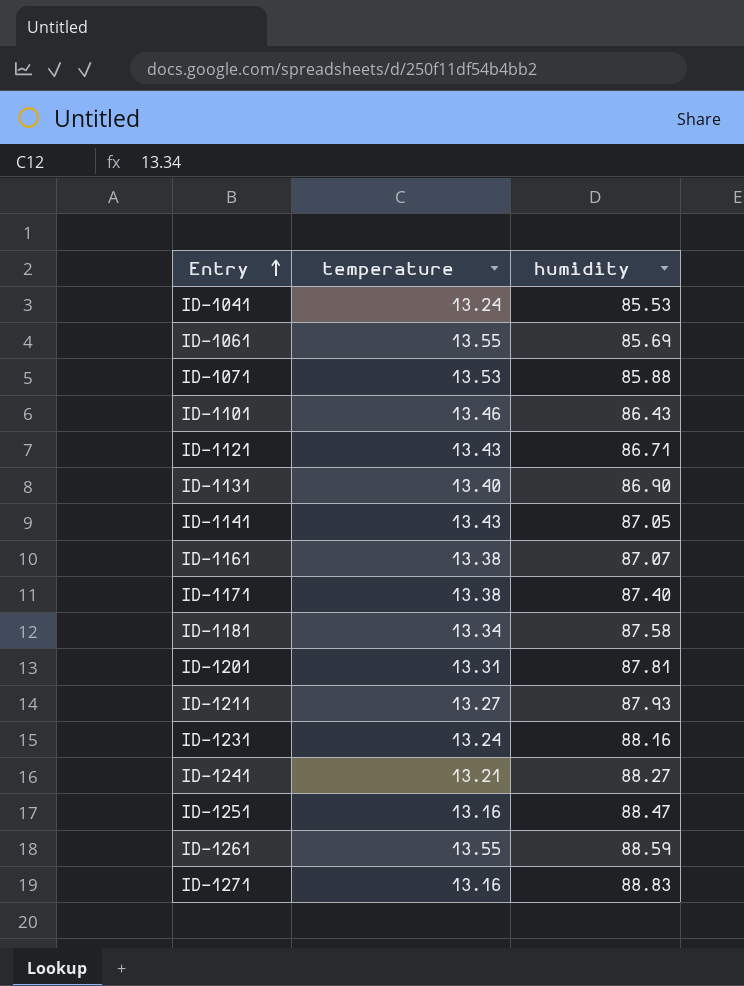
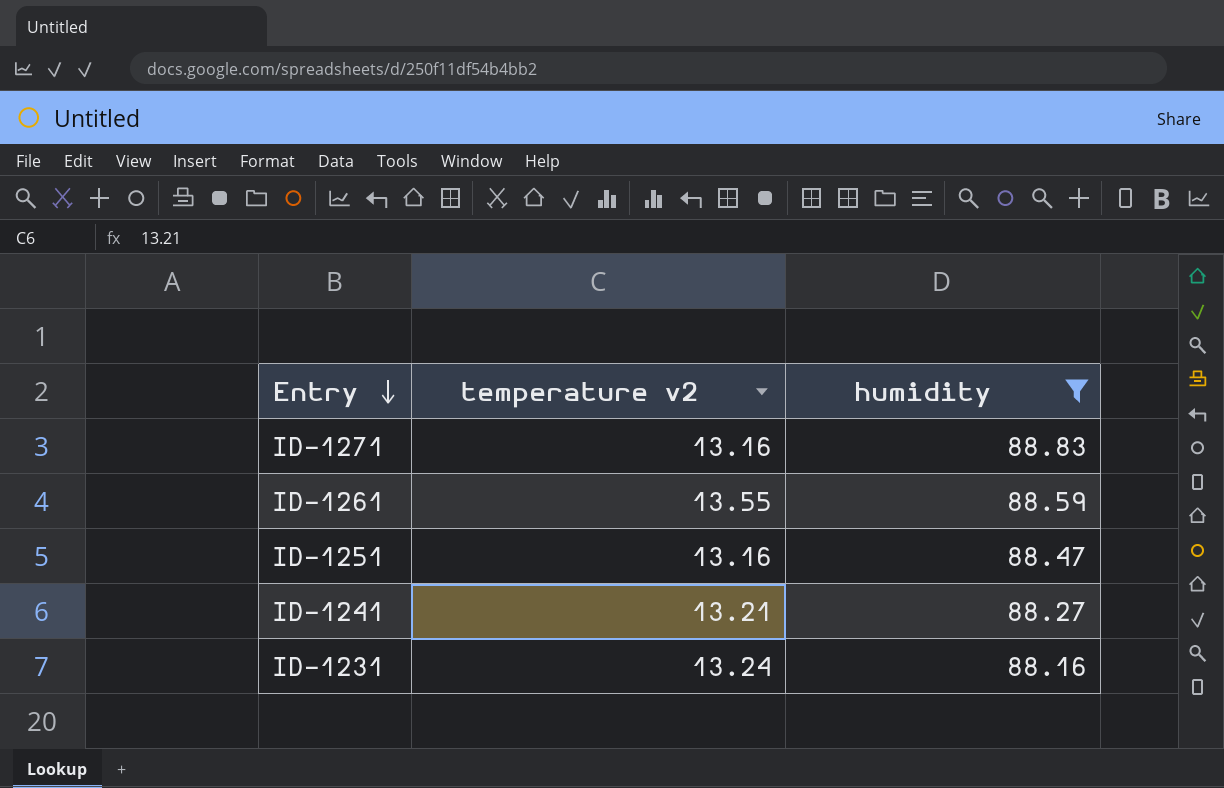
filter: none -> humidity >= 88.16
row order: Entry ascending -> Entry descending
column name: temperature -> temperature v2

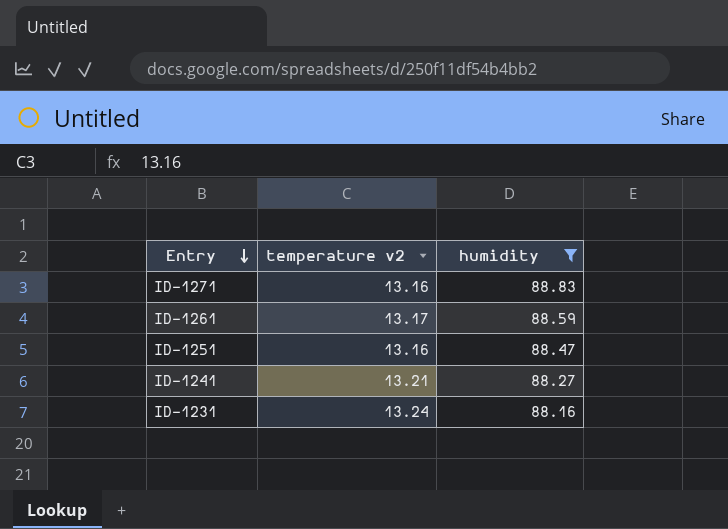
ID-1261 | temperature v2: 13.55 -> 13.17

